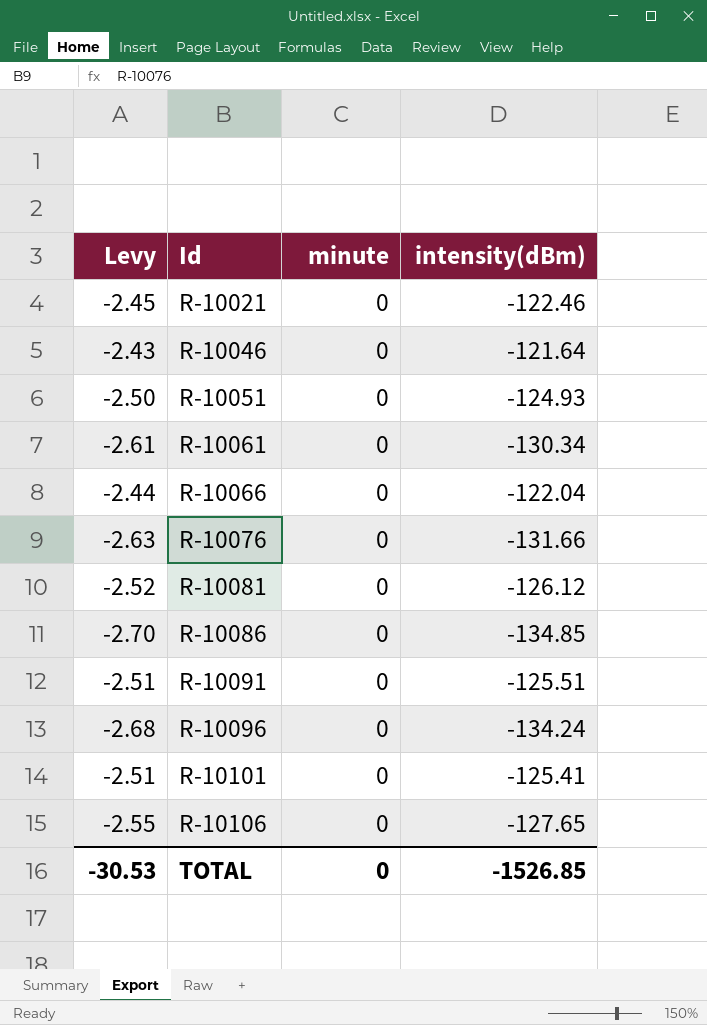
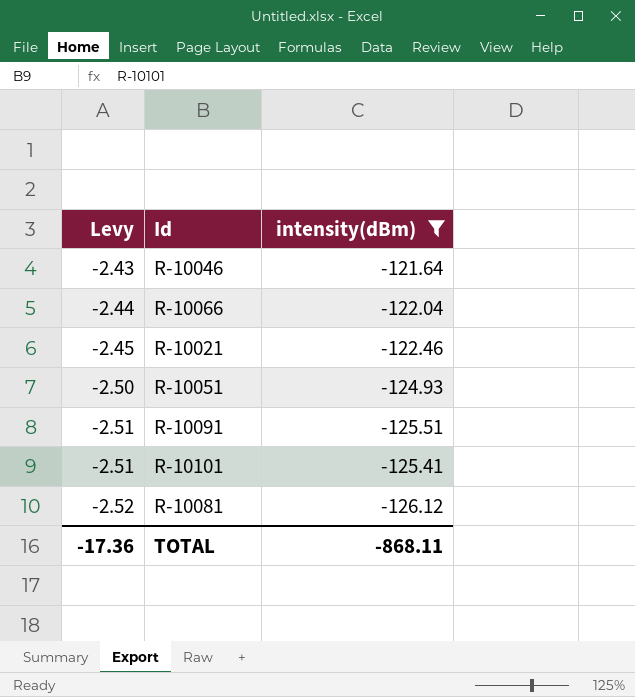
filter: none -> intensity(dBm) >= -126.12
row order: Id ascending -> Levy descending
column minute | position: 3 -> none
TOTAL | Levy: -30.53 -> -17.36
TOTAL | intensity(dBm): -1526.85 -> -868.11

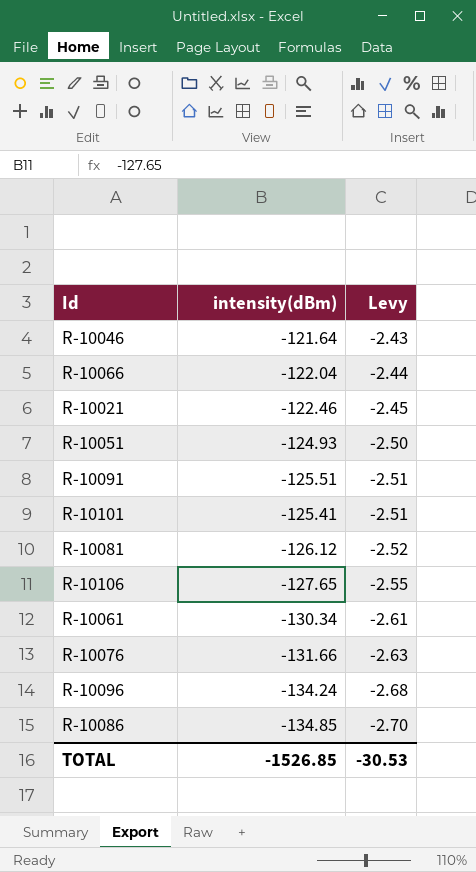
filter: intensity(dBm) >= -126.12 -> none
column Levy | position: 1 -> 3
TOTAL | intensity(dBm): -868.11 -> -1526.85
TOTAL | Levy: -17.36 -> -30.53

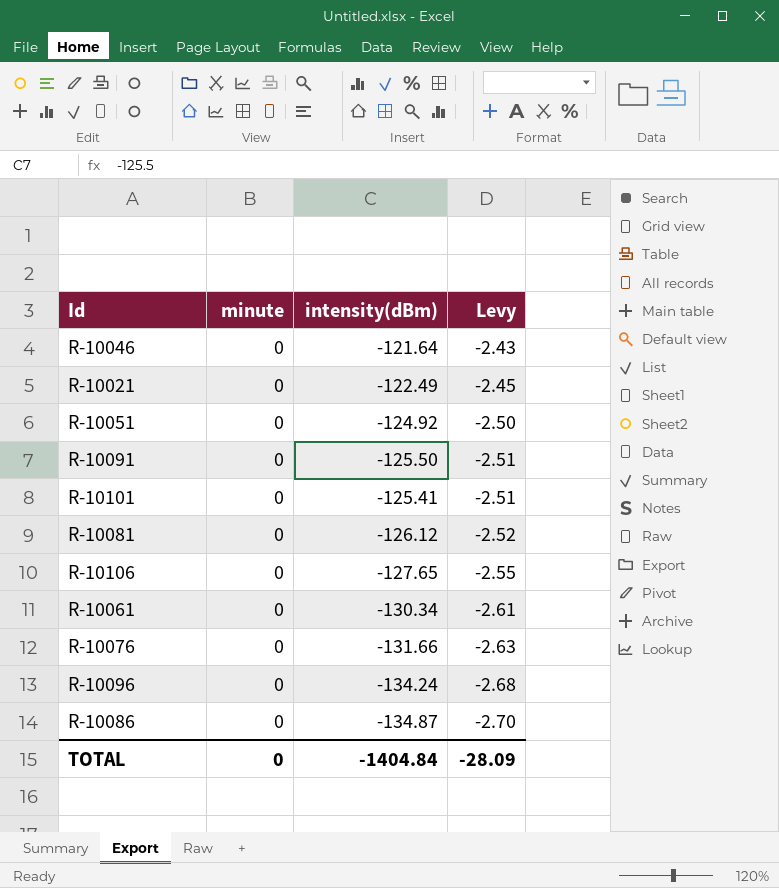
column minute | position: none -> 2
row R-10066: -122.04 | -2.44 -> none
R-10021 | intensity(dBm): -122.46 -> -122.49
R-10051 | intensity(dBm): -124.93 -> -124.92
R-10091 | intensity(dBm): -125.51 -> -125.50
R-10086 | intensity(dBm): -134.85 -> -134.87
TOTAL | intensity(dBm): -1526.85 -> -1404.84
TOTAL | Levy: -30.53 -> -28.09

